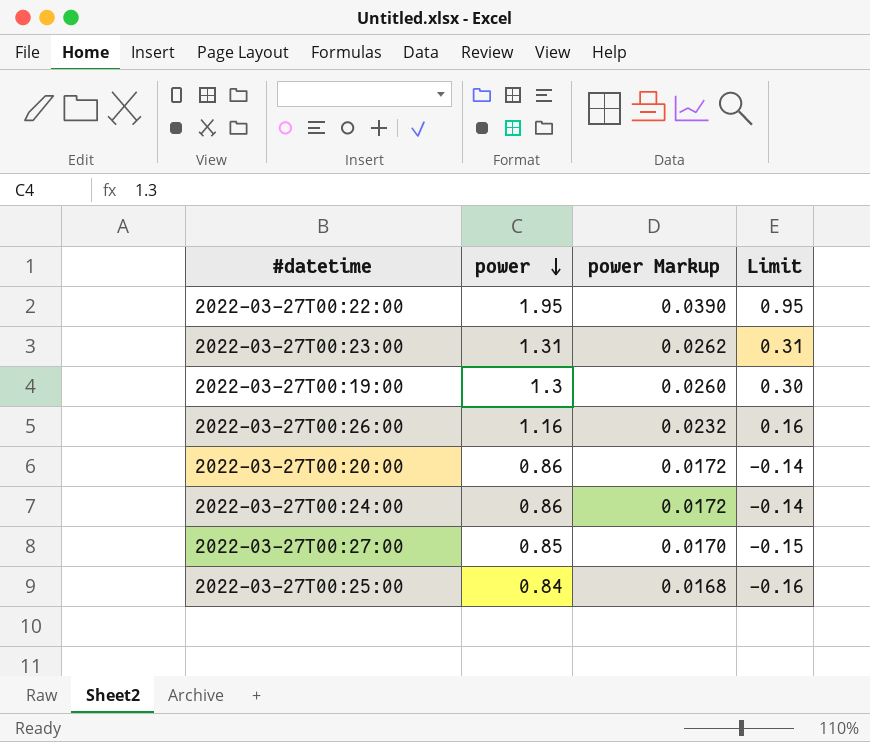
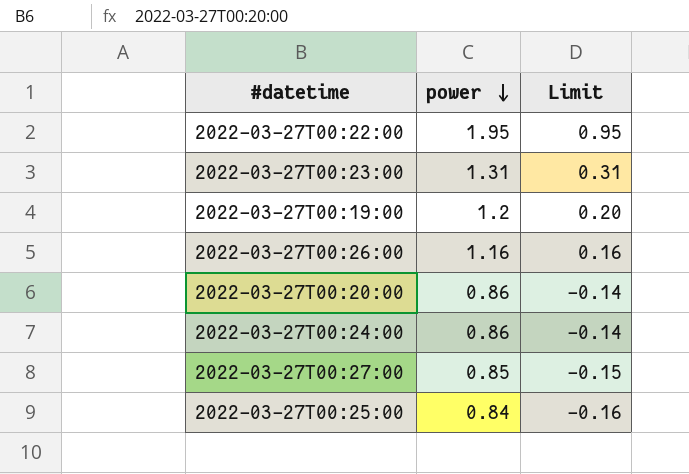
column power Markup | formula: [power] * 0.02 -> none
2022-03-27T00:19:00 | power: 1.3 -> 1.2
2022-03-27T00:19:00 | Limit: 0.30 -> 0.20

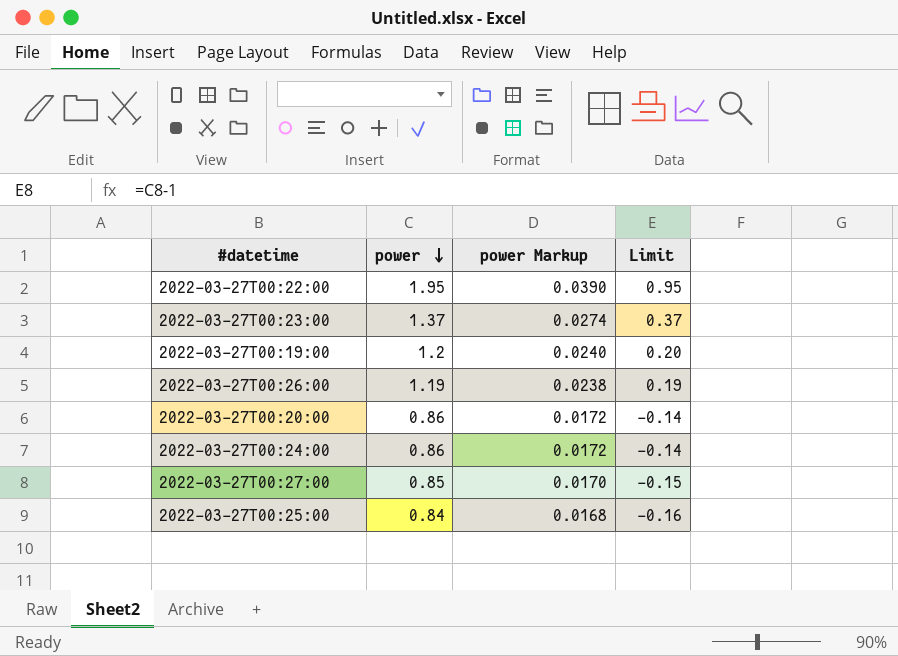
column power Markup | formula: none -> [power] * 0.02
2022-03-27T00:23:00 | power: 1.31 -> 1.37
2022-03-27T00:23:00 | Limit: 0.31 -> 0.37
2022-03-27T00:26:00 | power: 1.16 -> 1.19
2022-03-27T00:26:00 | Limit: 0.16 -> 0.19

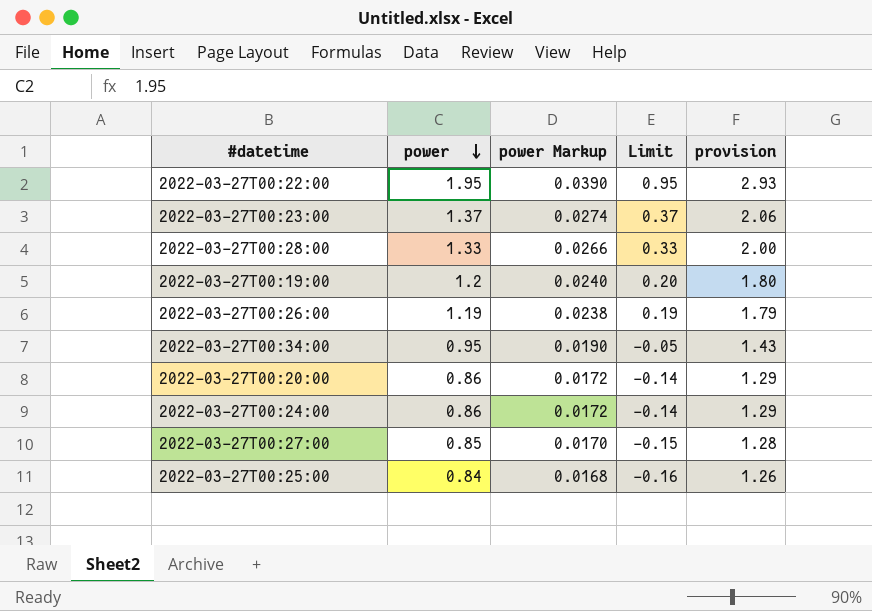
column provision | formula: none -> [power] * 1.5
row 2022-03-27T00:28:00: none -> 1.33 | 0.0266 | 0.33 | 2.00
row 2022-03-27T00:34:00: none -> 0.95 | 0.0190 | -0.05 | 1.43

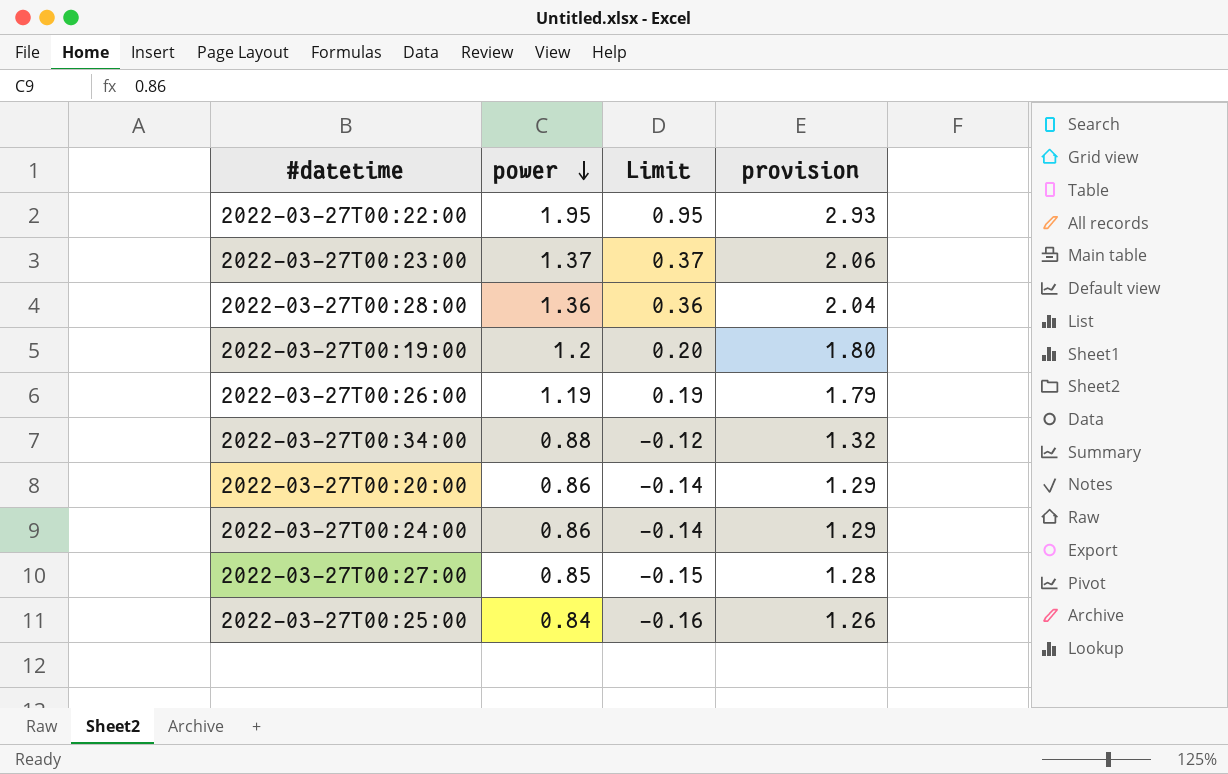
column power Markup | formula: [power] * 0.02 -> none
2022-03-27T00:28:00 | power: 1.33 -> 1.36
2022-03-27T00:28:00 | Limit: 0.33 -> 0.36
2022-03-27T00:28:00 | provision: 2.00 -> 2.04
2022-03-27T00:34:00 | power: 0.95 -> 0.88
2022-03-27T00:34:00 | Limit: -0.05 -> -0.12
2022-03-27T00:34:00 | provision: 1.43 -> 1.32

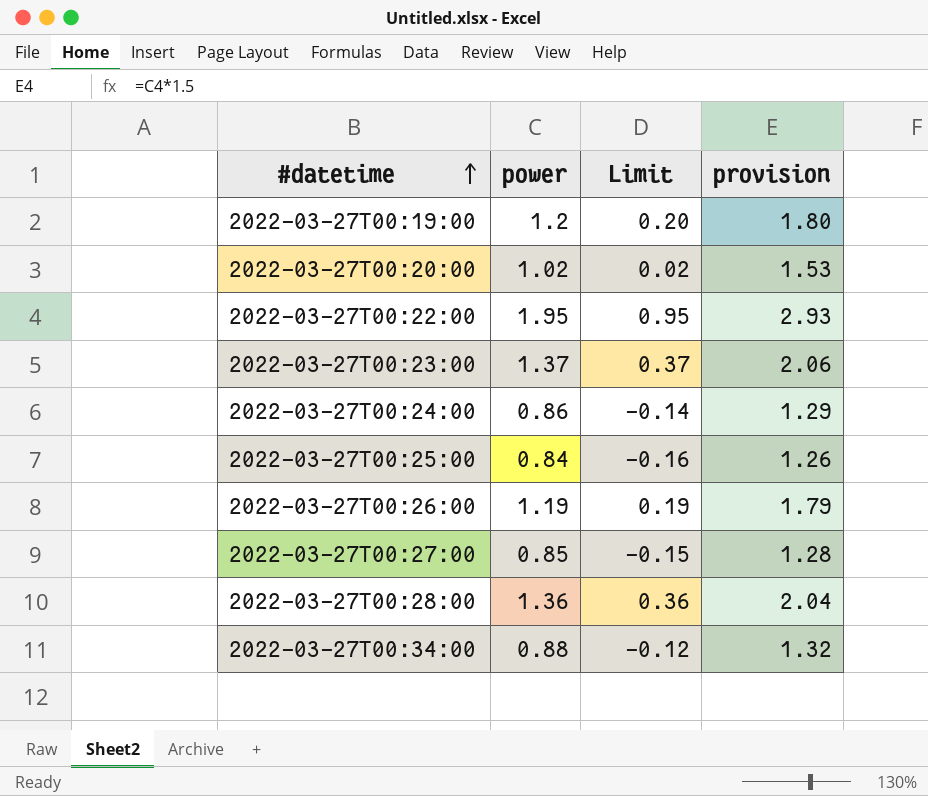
row order: power descending -> #datetime ascending
2022-03-27T00:20:00 | power: 0.86 -> 1.02
2022-03-27T00:20:00 | Limit: -0.14 -> 0.02
2022-03-27T00:20:00 | provision: 1.29 -> 1.53

